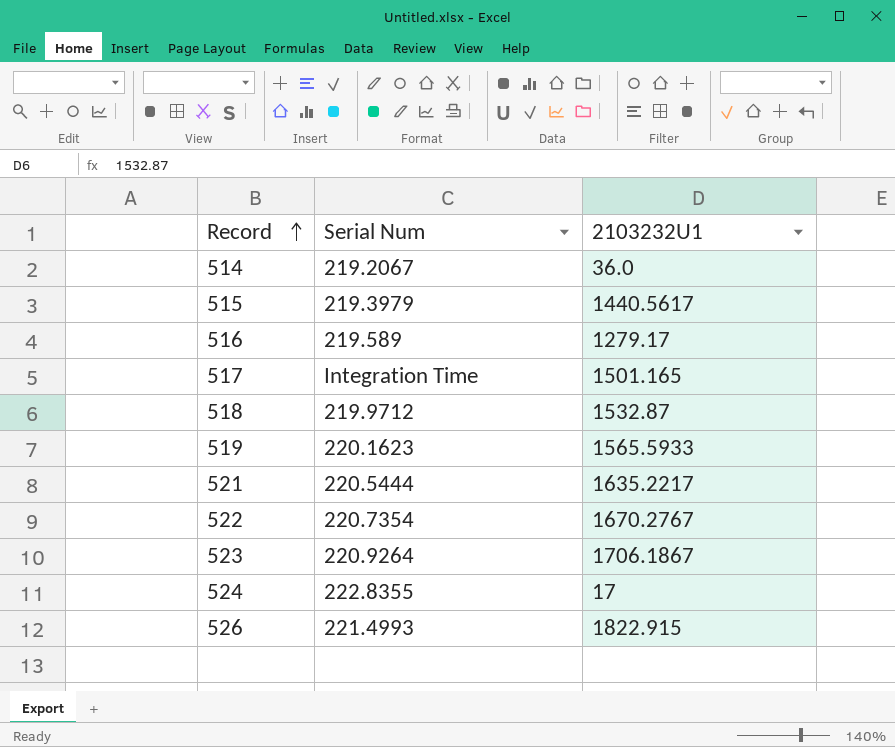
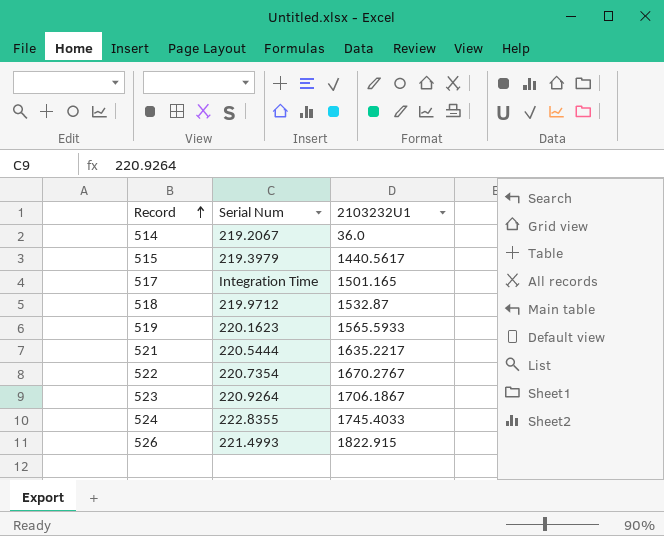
row 516: 219.589 | 1279.17 -> none
524 | 2103232U1: 17 -> 1745.4033

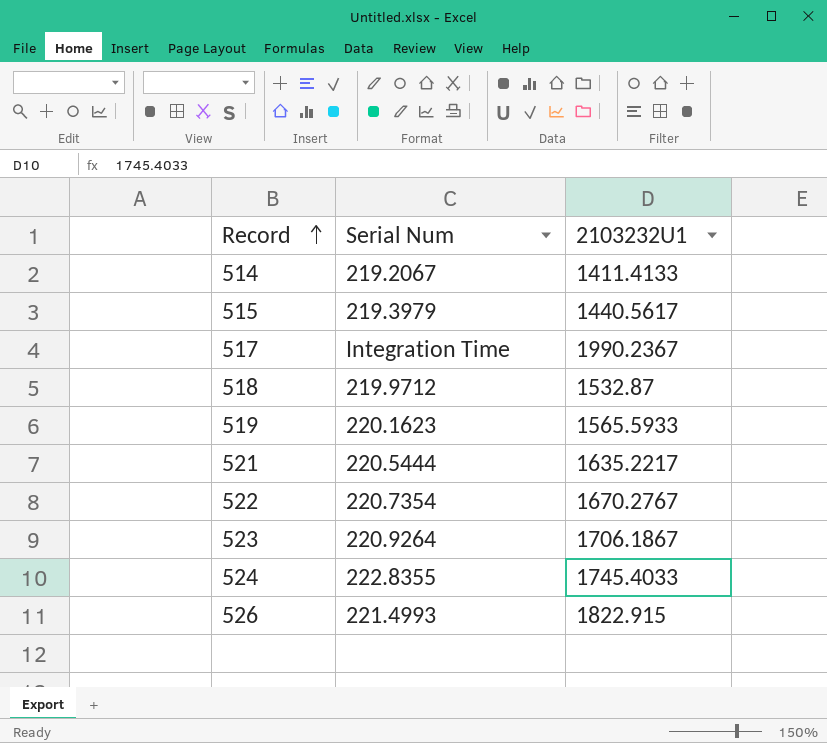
514 | 2103232U1: 36.0 -> 1411.4133
517 | 2103232U1: 1501.165 -> 1990.2367

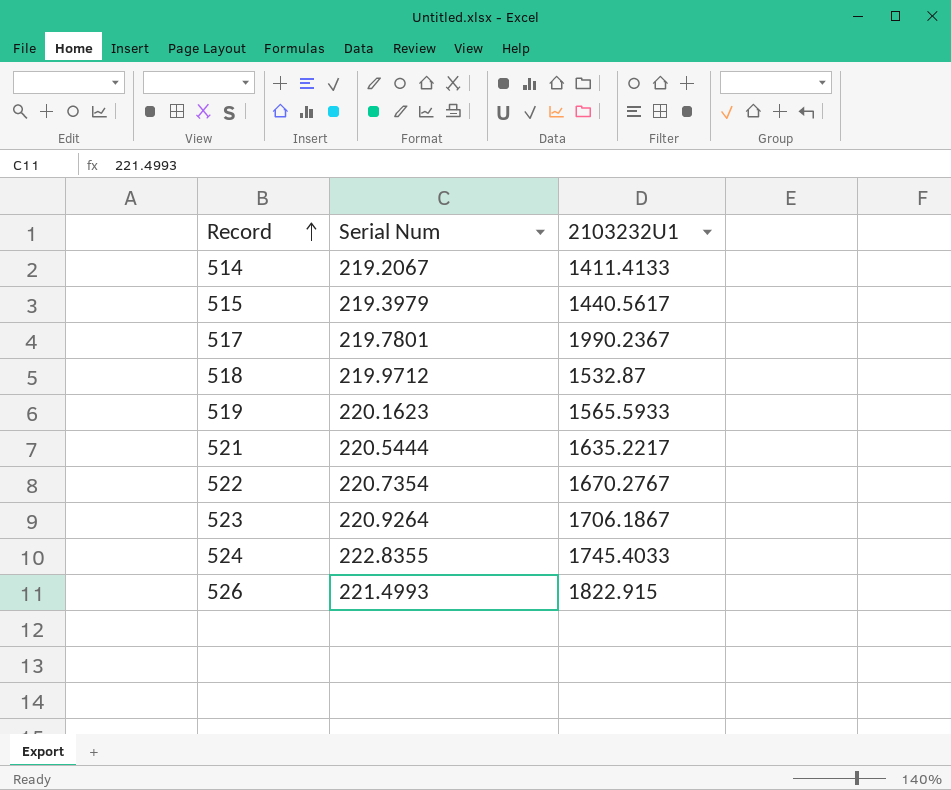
517 | Serial Num: Integration Time -> 219.7801

